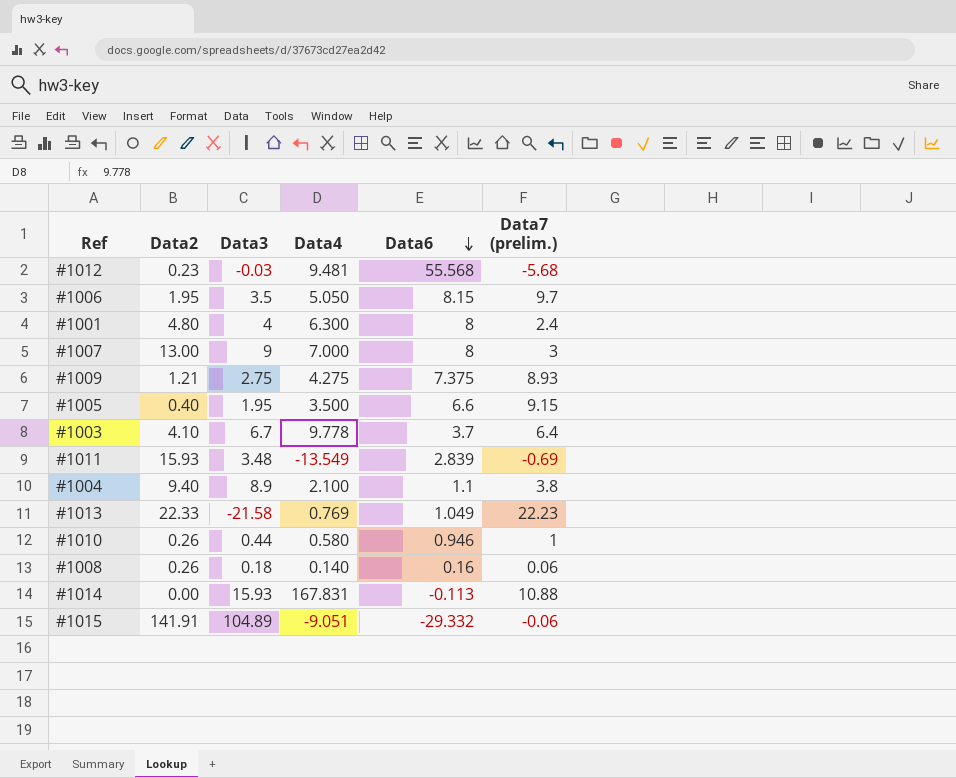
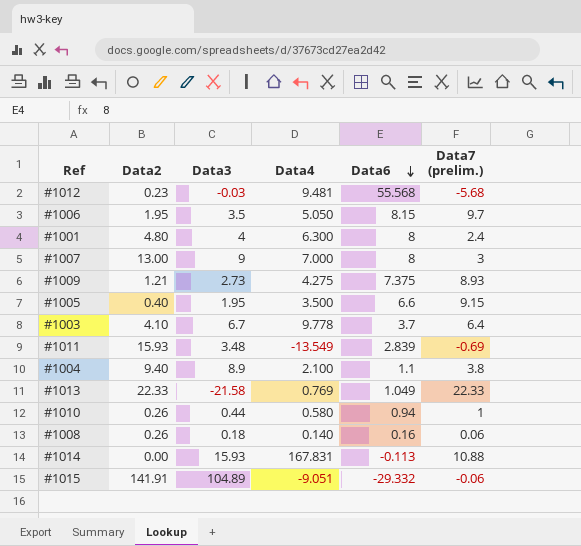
#1009 | Data3: 2.75 -> 2.73
#1013 | Data7 (prelim.): 22.23 -> 22.33
#1010 | Data6: 0.946 -> 0.94

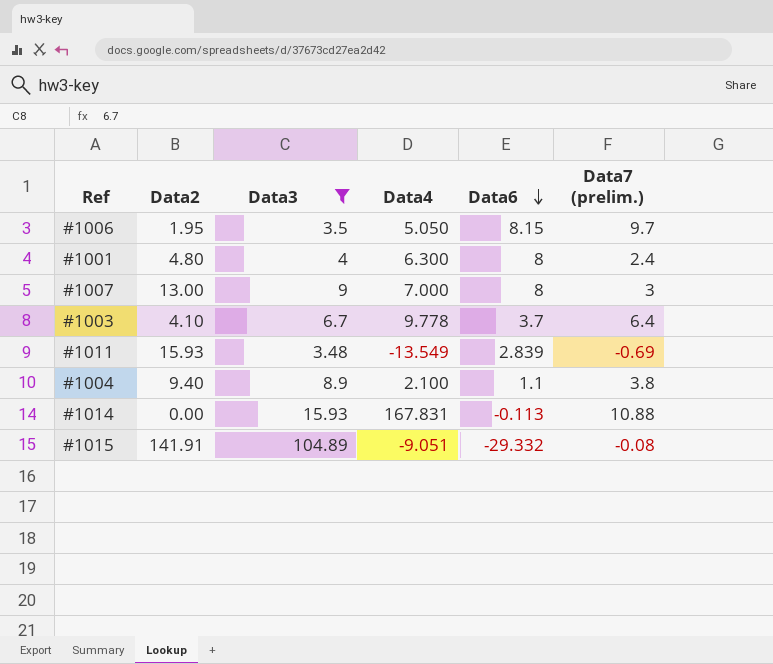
filter: none -> Data3 >= 3.48
#1015 | Data7 (prelim.): -0.06 -> -0.08

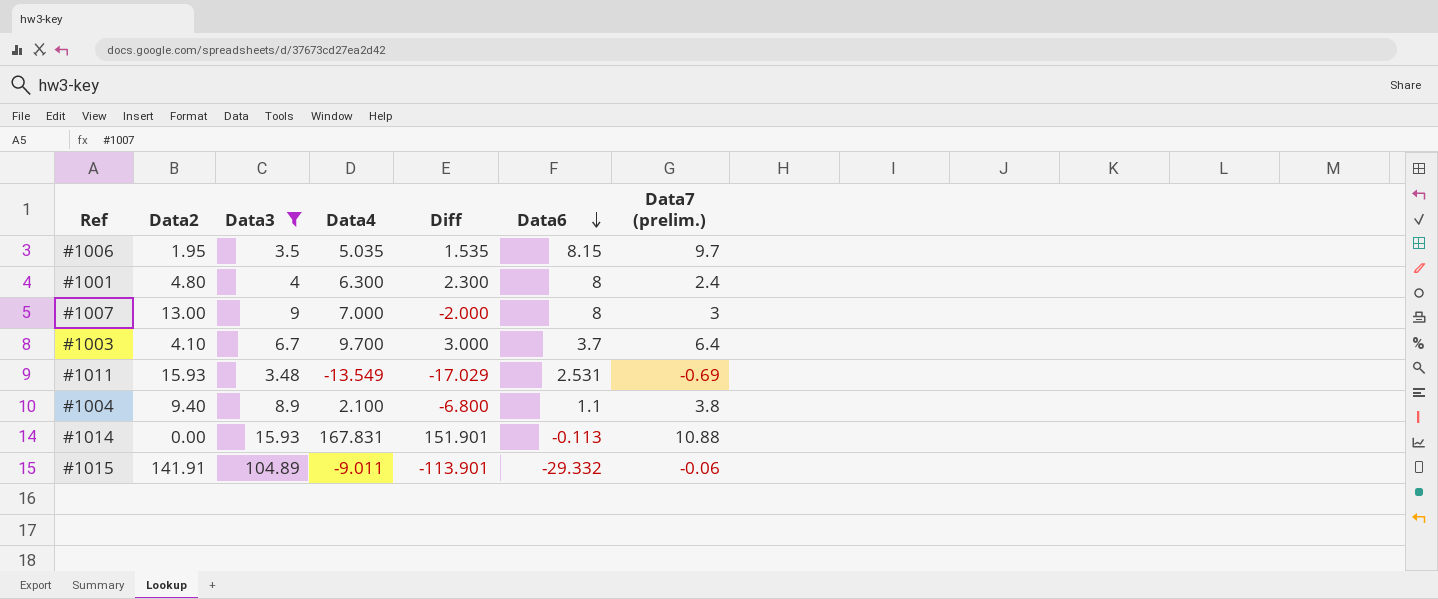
column Diff | formula: none -> [Data4] - [Data3]
#1006 | Data4: 5.050 -> 5.035
#1003 | Data4: 9.778 -> 9.700
#1011 | Data6: 2.839 -> 2.531
#1015 | Data4: -9.051 -> -9.011
#1015 | Data7 (prelim.): -0.08 -> -0.06

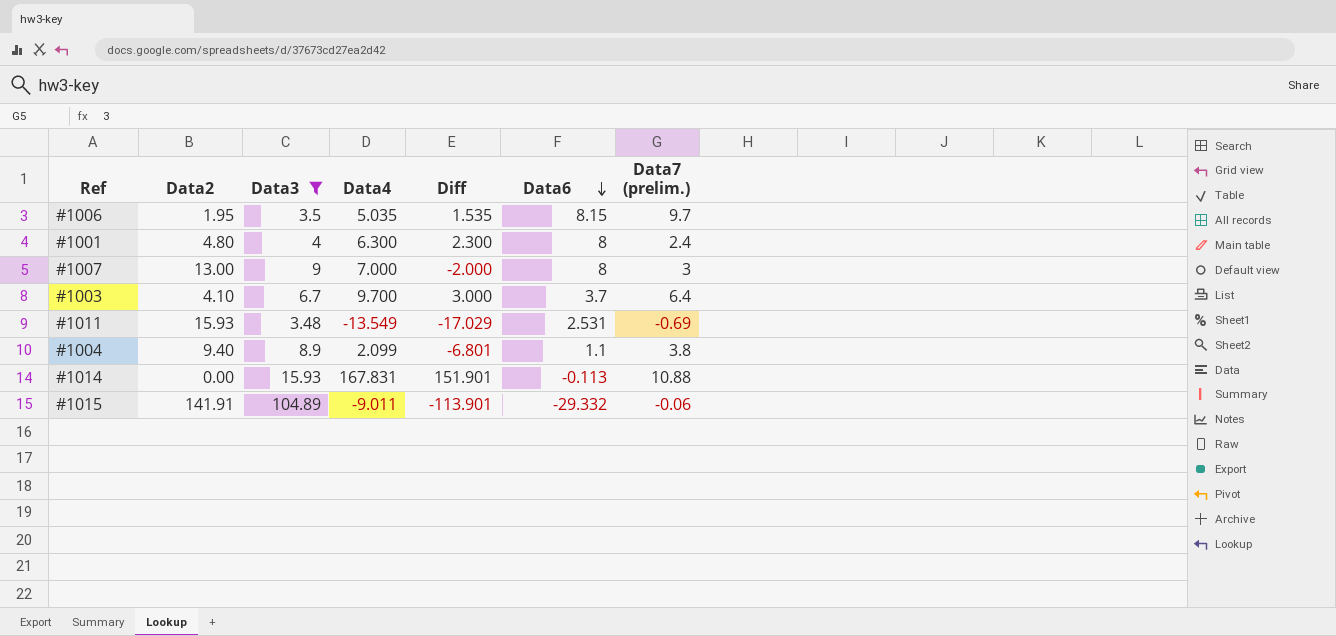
#1004 | Data4: 2.100 -> 2.099
#1004 | Diff: -6.800 -> -6.801

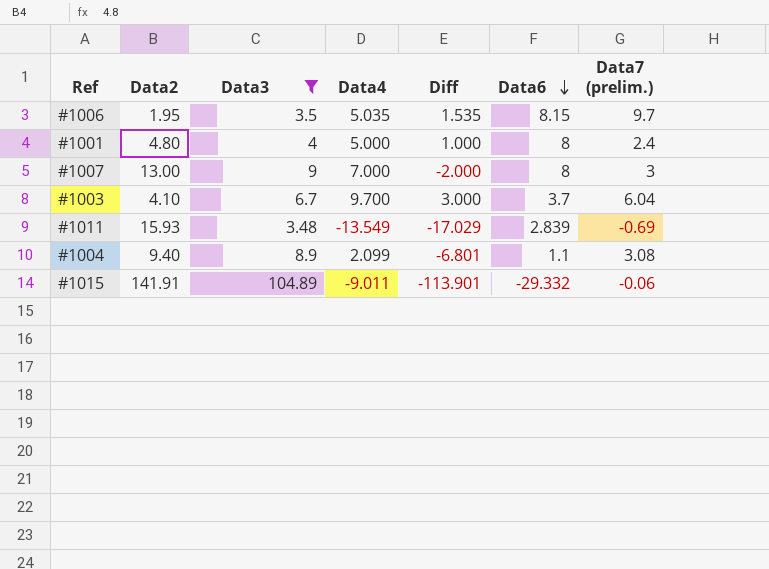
row #1014: 0.00 | 15.93 | 167.831 | 151.901 | -0.113 | 10.88 -> none
#1001 | Data4: 6.300 -> 5.000
#1001 | Diff: 2.300 -> 1.000
#1003 | Data7 (prelim.): 6.4 -> 6.04
#1011 | Data6: 2.531 -> 2.839
#1004 | Data7 (prelim.): 3.8 -> 3.08

